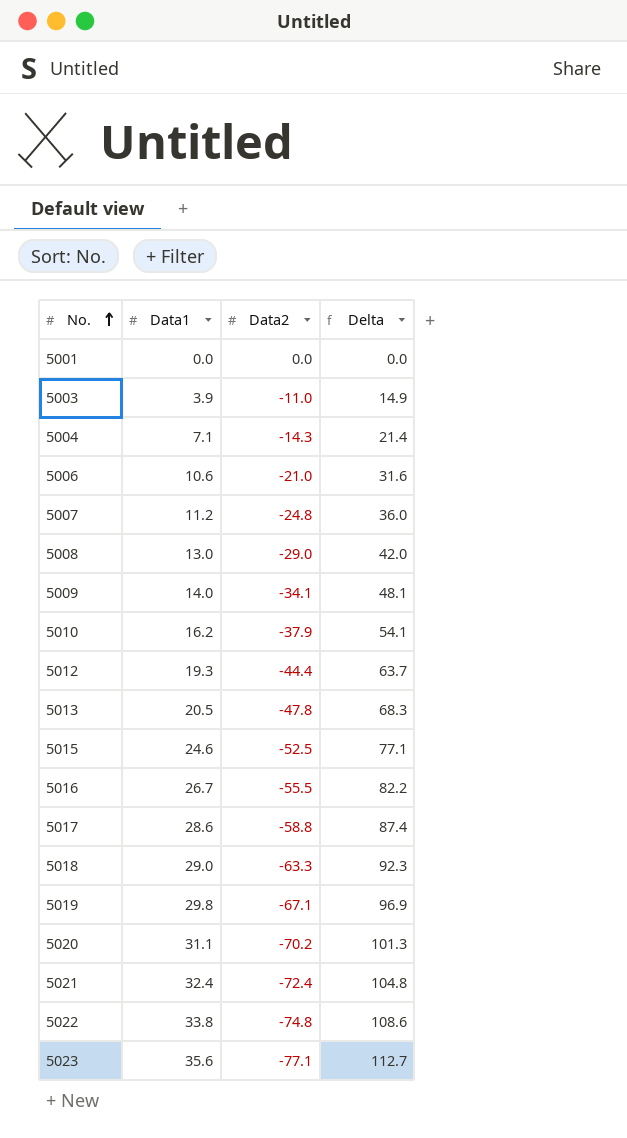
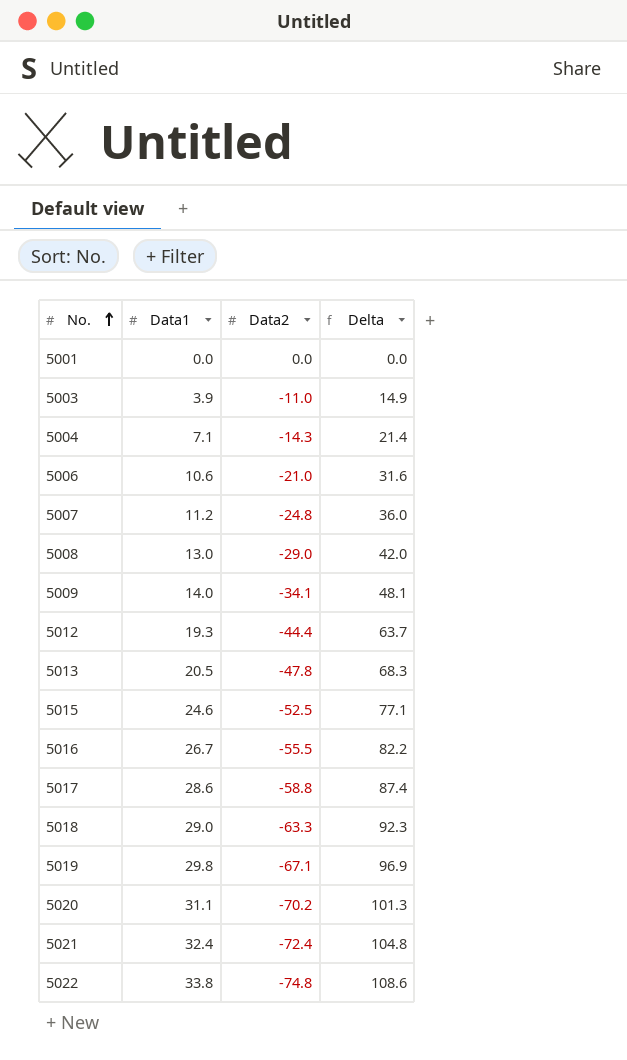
row 5010: 16.2 | -37.9 | 54.1 -> none
row 5023: 35.6 | -77.1 | 112.7 -> none

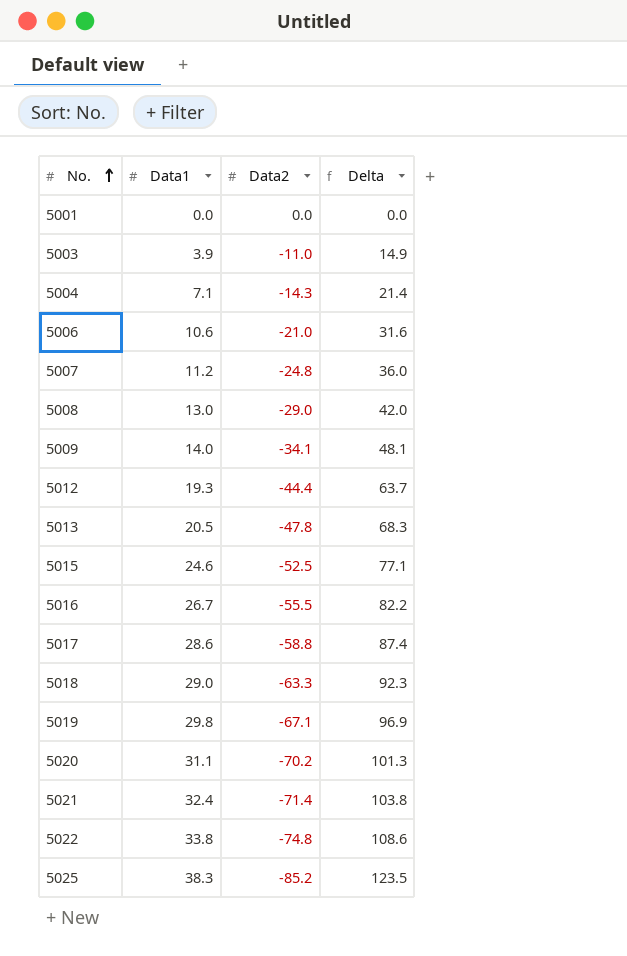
5021 | Data2: -72.4 -> -71.4
5021 | Delta: 104.8 -> 103.8
row 5025: none -> 38.3 | -85.2 | 123.5

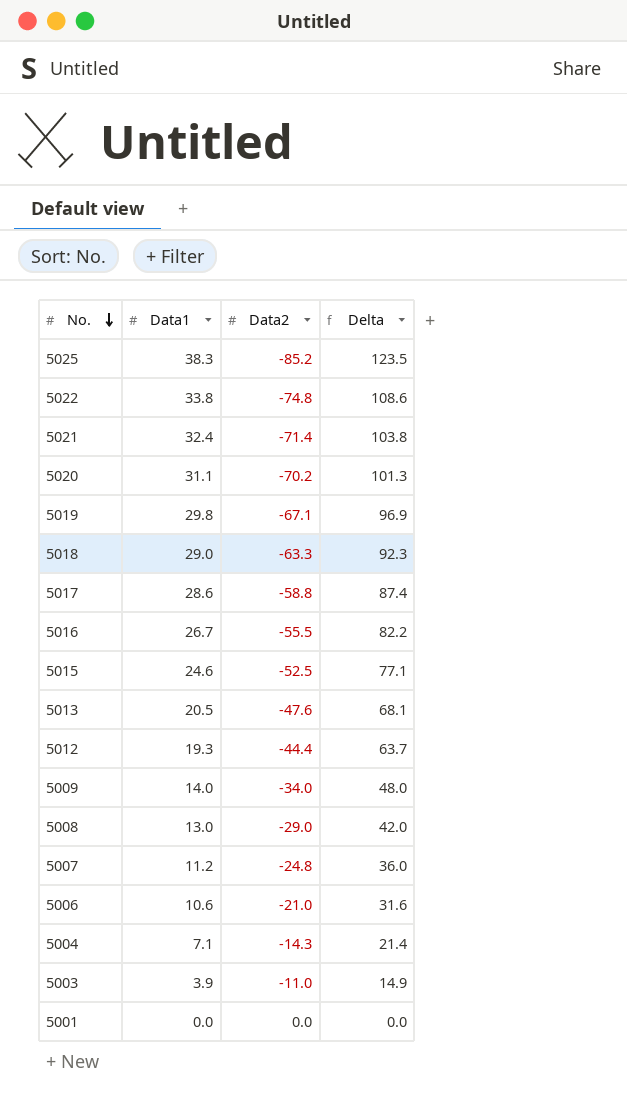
row order: No. ascending -> No. descending
5013 | Data2: -47.8 -> -47.6
5013 | Delta: 68.3 -> 68.1
5009 | Data2: -34.1 -> -34.0
5009 | Delta: 48.1 -> 48.0

